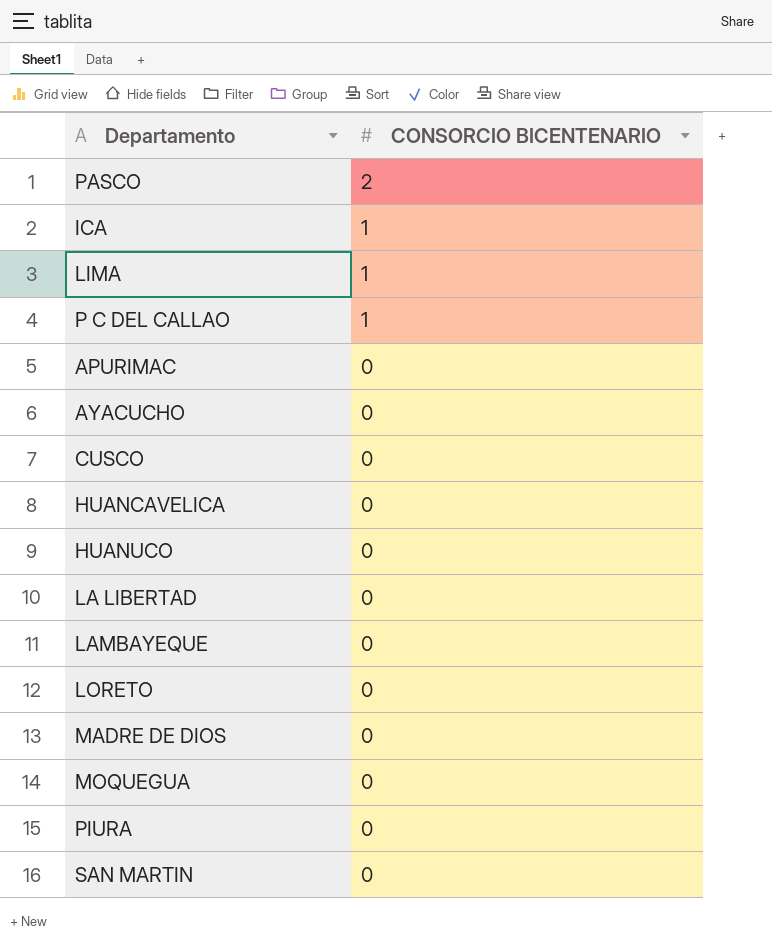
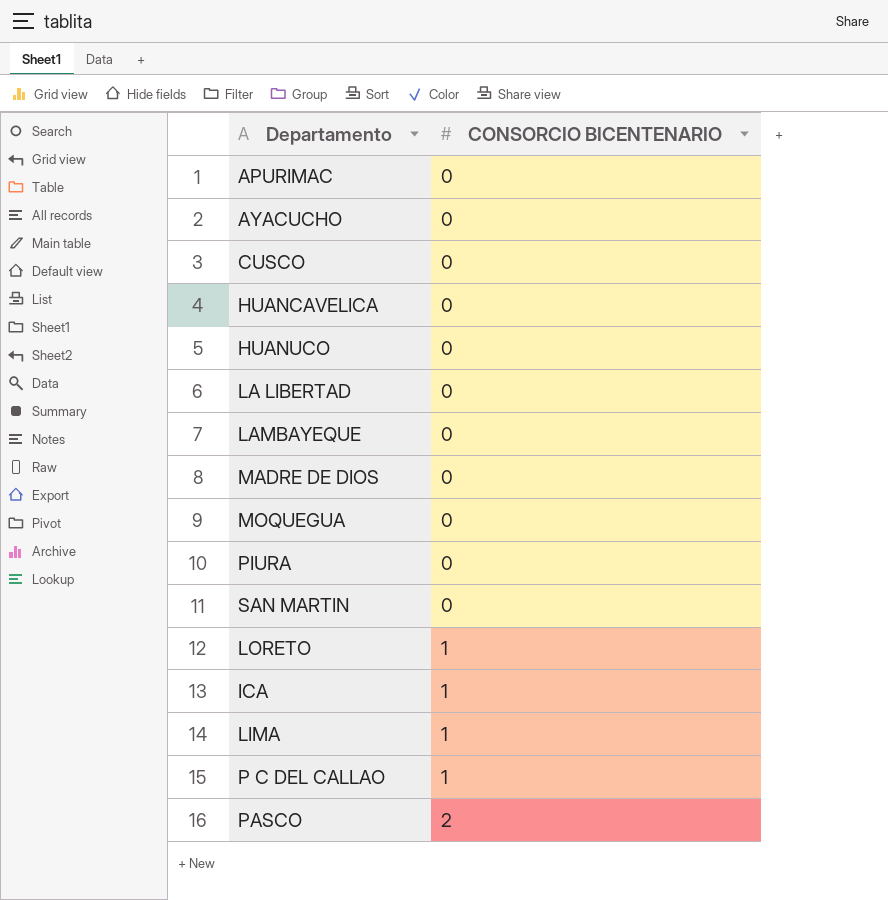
row order: CONSORCIO BICENTENARIO descending -> CONSORCIO BICENTENARIO ascending
LORETO | CONSORCIO BICENTENARIO: 0 -> 1

